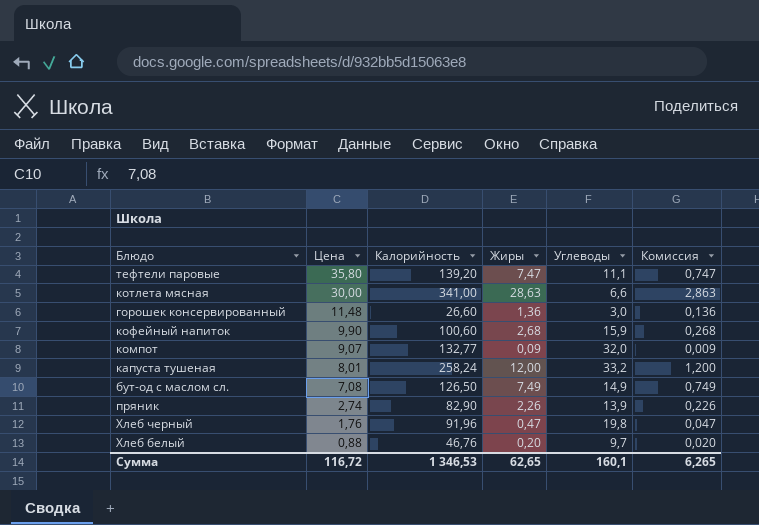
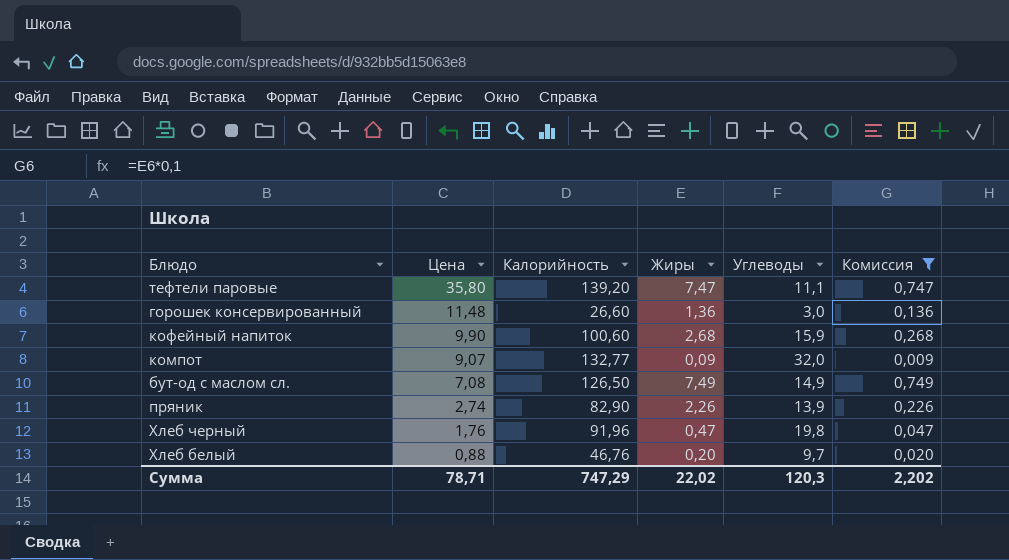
filter: none -> Комиссия <= 0,749
Сумма | Цена: 116,72 -> 78,71
Сумма | Калорийность: 1 346,53 -> 747,29
Сумма | Жиры: 62,65 -> 22,02
Сумма | Углеводы: 160,1 -> 120,3
Сумма | Комиссия: 6,265 -> 2,202

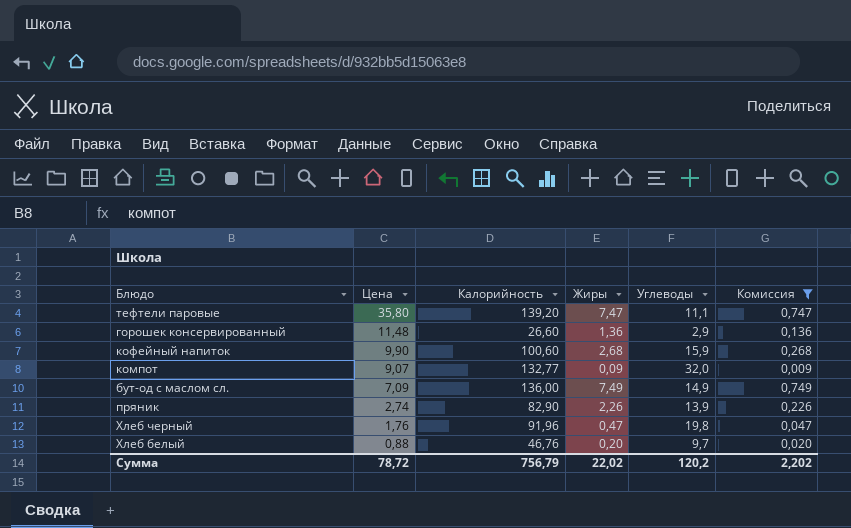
горошек консервированный | Углеводы: 3,0 -> 2,9
бут-од с маслом сл. | Цена: 7,08 -> 7,09
бут-од с маслом сл. | Калорийность: 126,50 -> 136,00
Сумма | Цена: 78,71 -> 78,72
Сумма | Калорийность: 747,29 -> 756,79
Сумма | Углеводы: 120,3 -> 120,2

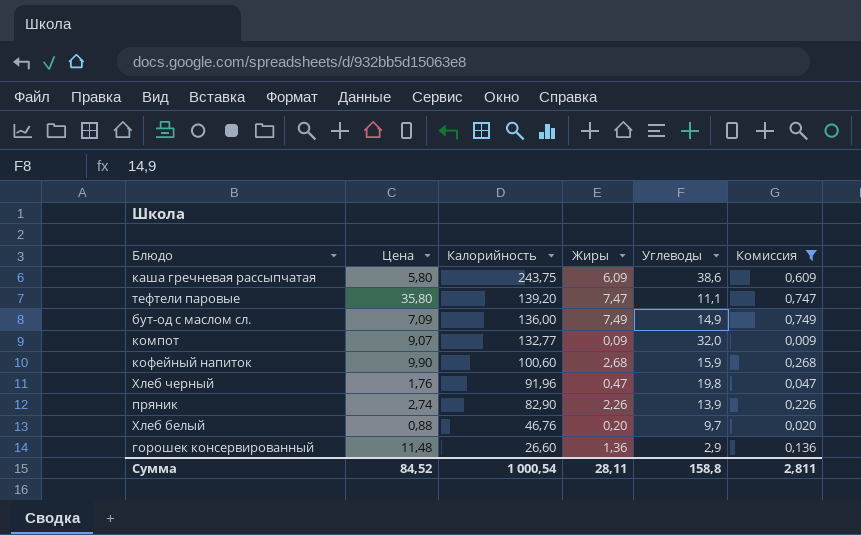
row order: Цена descending -> Калорийность descending
row каша гречневая рассыпчатая: none -> 5,80 | 243,75 | 6,09 | 38,6 | 0,609
Сумма | Цена: 78,72 -> 84,52
Сумма | Калорийность: 756,79 -> 1 000,54
Сумма | Жиры: 22,02 -> 28,11
Сумма | Углеводы: 120,2 -> 158,8
Сумма | Комиссия: 2,202 -> 2,811

